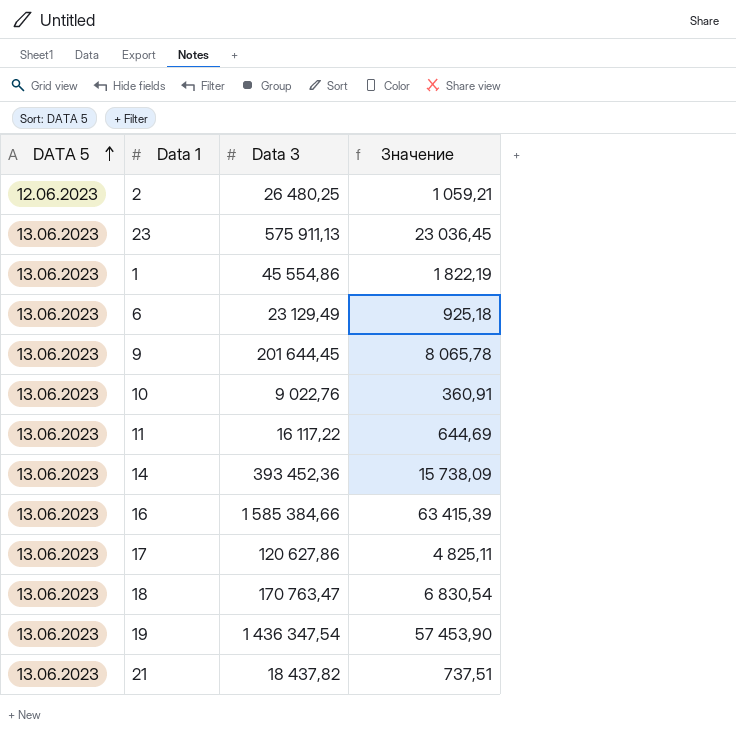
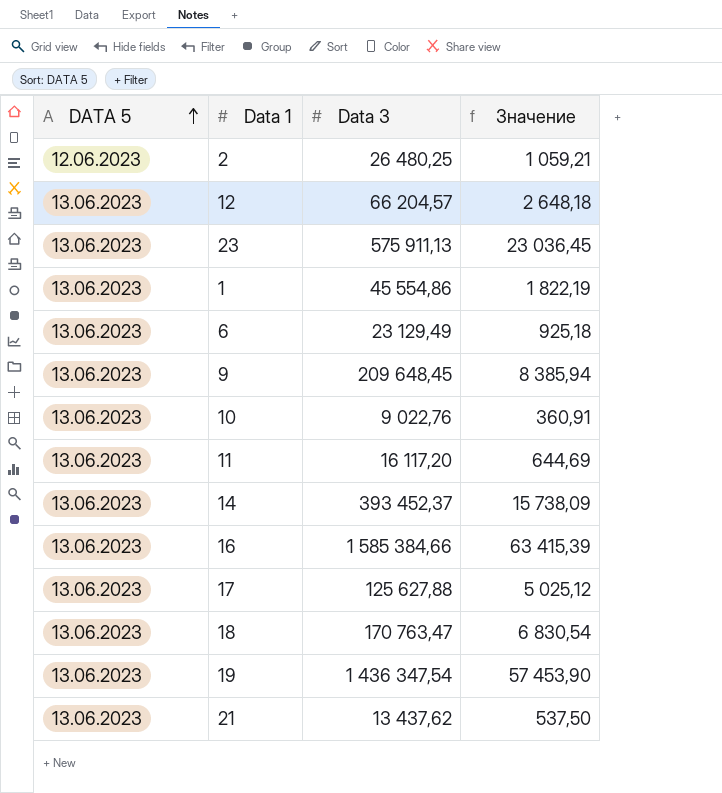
row 12: none -> 13.06.2023 | 66 204,57 | 2 648,18
9 | Data 3: 201 644,45 -> 209 648,45
9 | Значение: 8 065,78 -> 8 385,94
11 | Data 3: 16 117,22 -> 16 117,20
14 | Data 3: 393 452,36 -> 393 452,37
17 | Data 3: 120 627,86 -> 125 627,88
17 | Значение: 4 825,11 -> 5 025,12
21 | Data 3: 18 437,82 -> 13 437,62
21 | Значение: 737,51 -> 537,50

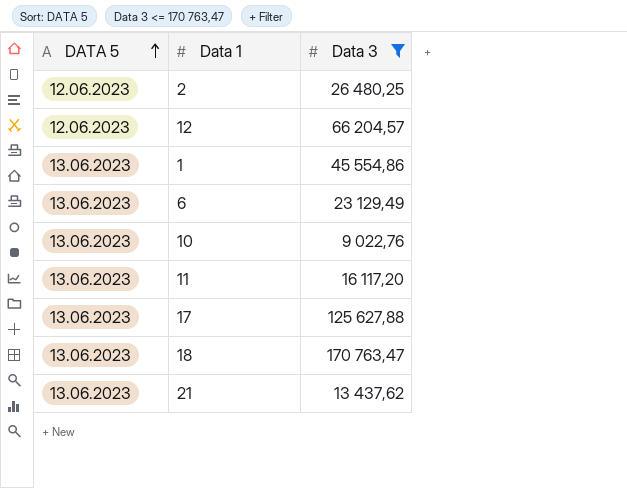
filter: none -> Data 3 <= 170 763,47
column Значение | formula: [Data 3] * 0,04 -> none
12 | DATA 5: 13.06.2023 -> 12.06.2023

